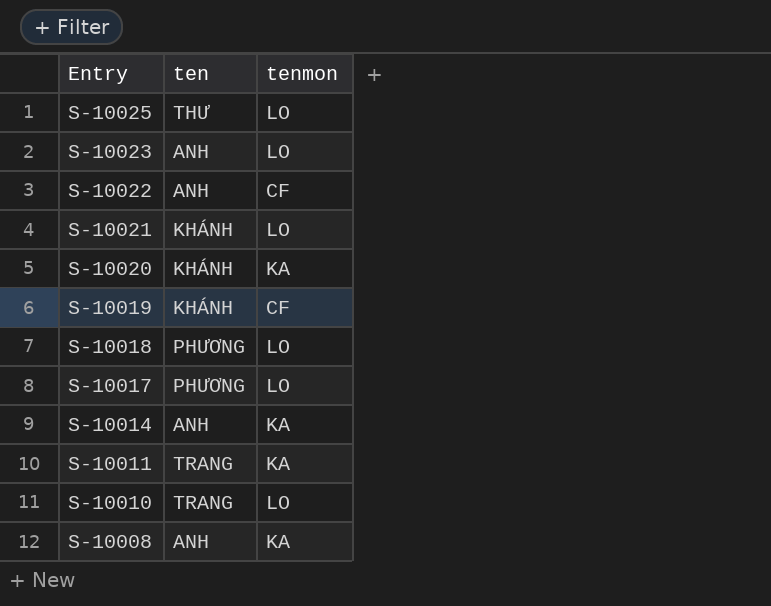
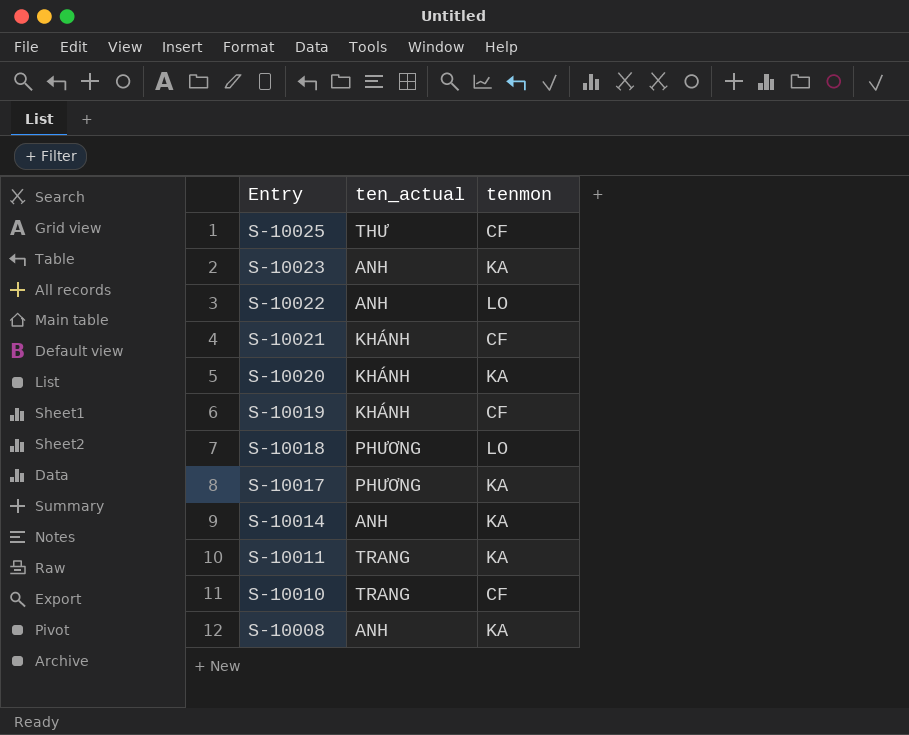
column name: ten -> ten_actual
S-10025 | tenmon: LO -> CF
S-10023 | tenmon: LO -> KA
S-10022 | tenmon: CF -> LO
S-10021 | tenmon: LO -> CF
S-10017 | tenmon: LO -> KA
S-10010 | tenmon: LO -> CF

